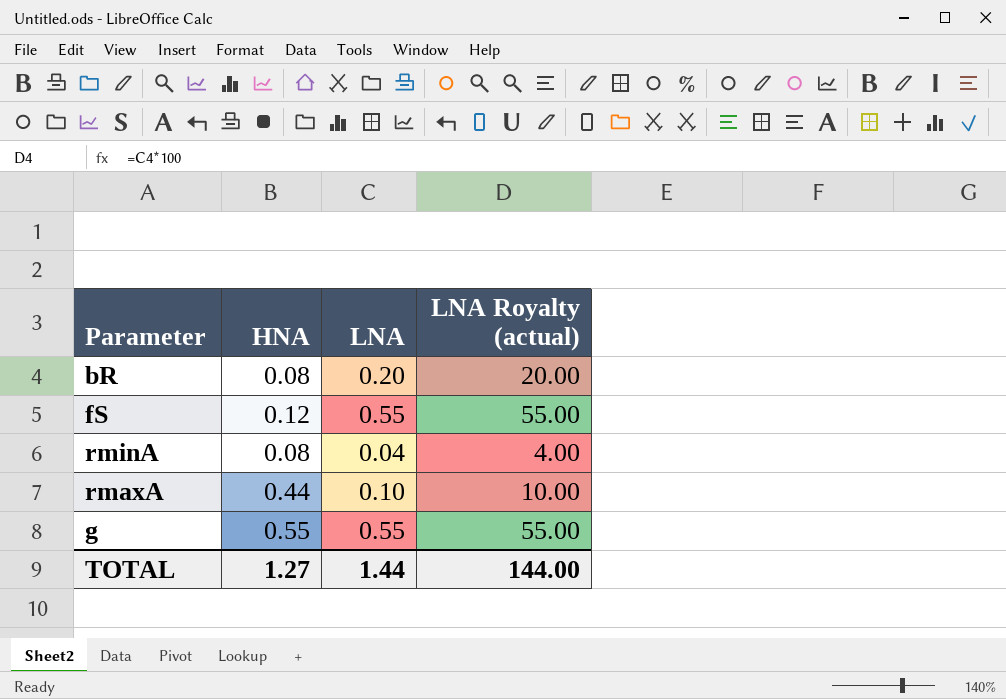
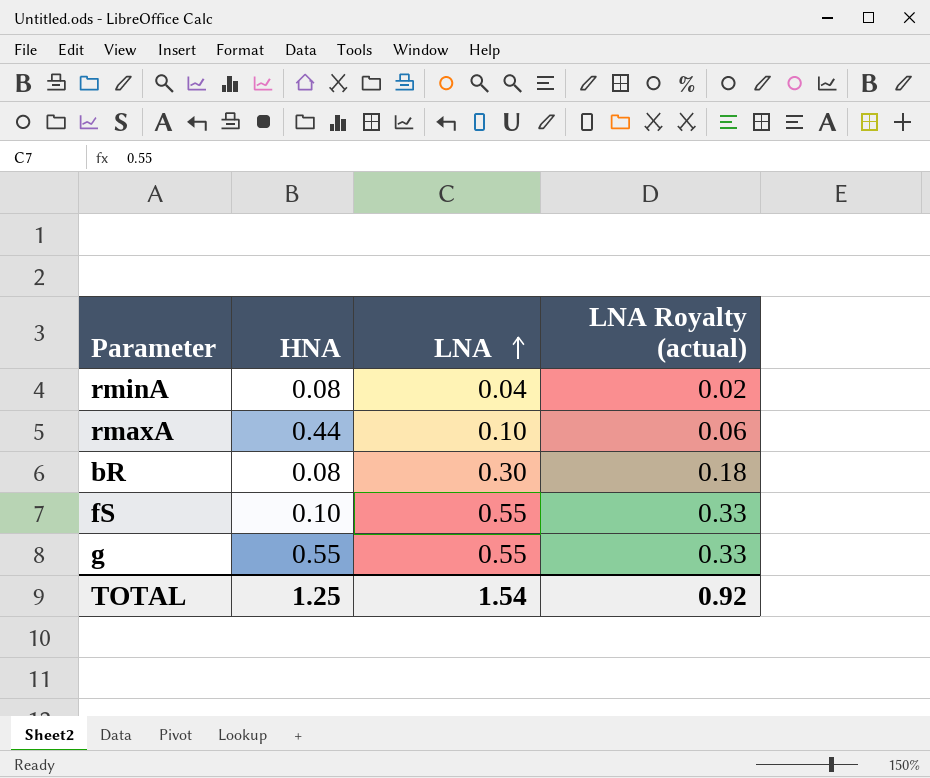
row order: none -> LNA ascending
column LNA Royalty (actual) | formula: [LNA] * 100 -> [LNA] * 0.6
bR | LNA: 0.20 -> 0.30
fS | HNA: 0.12 -> 0.10
TOTAL | HNA: 1.27 -> 1.25
TOTAL | LNA: 1.44 -> 1.54
TOTAL | LNA Royalty (actual): 144.00 -> 0.92

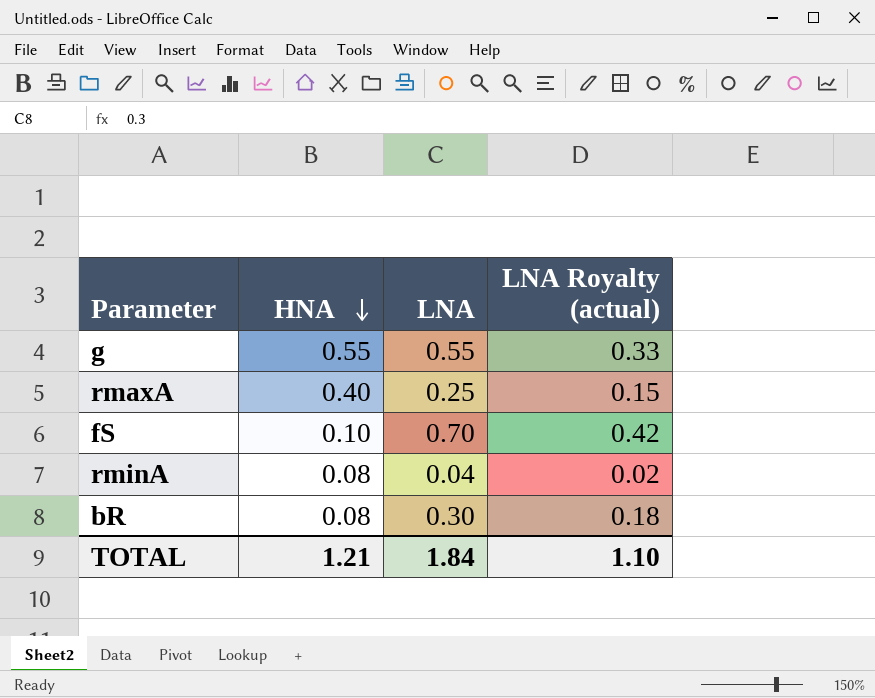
row order: LNA ascending -> HNA descending
rmaxA | HNA: 0.44 -> 0.40
rmaxA | LNA: 0.10 -> 0.25
rmaxA | LNA Royalty (actual): 0.06 -> 0.15
fS | LNA: 0.55 -> 0.70
fS | LNA Royalty (actual): 0.33 -> 0.42
TOTAL | HNA: 1.25 -> 1.21
TOTAL | LNA: 1.54 -> 1.84
TOTAL | LNA Royalty (actual): 0.92 -> 1.10

